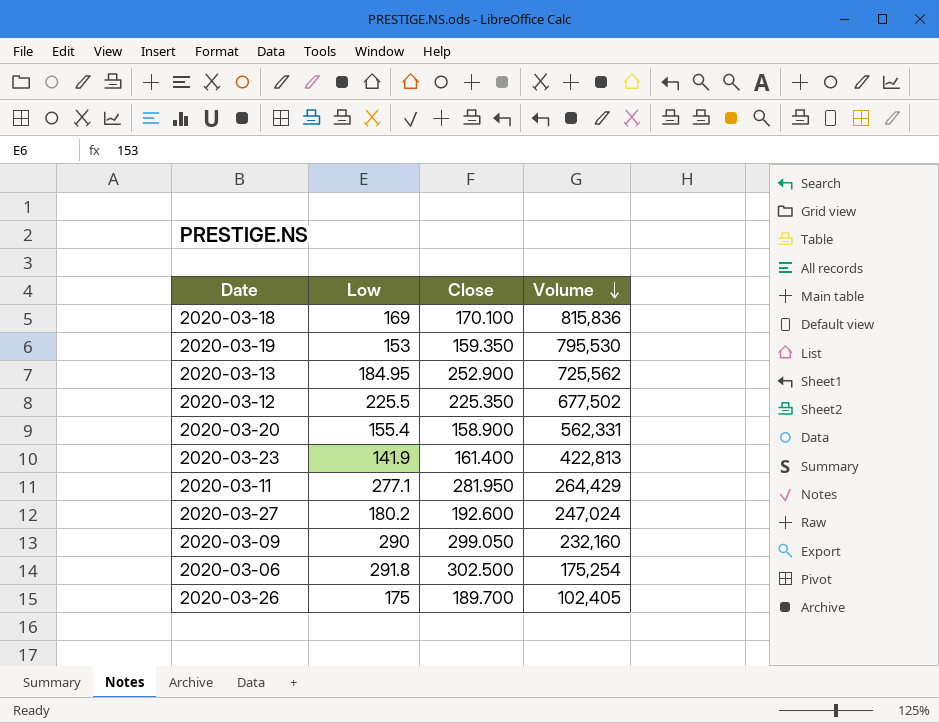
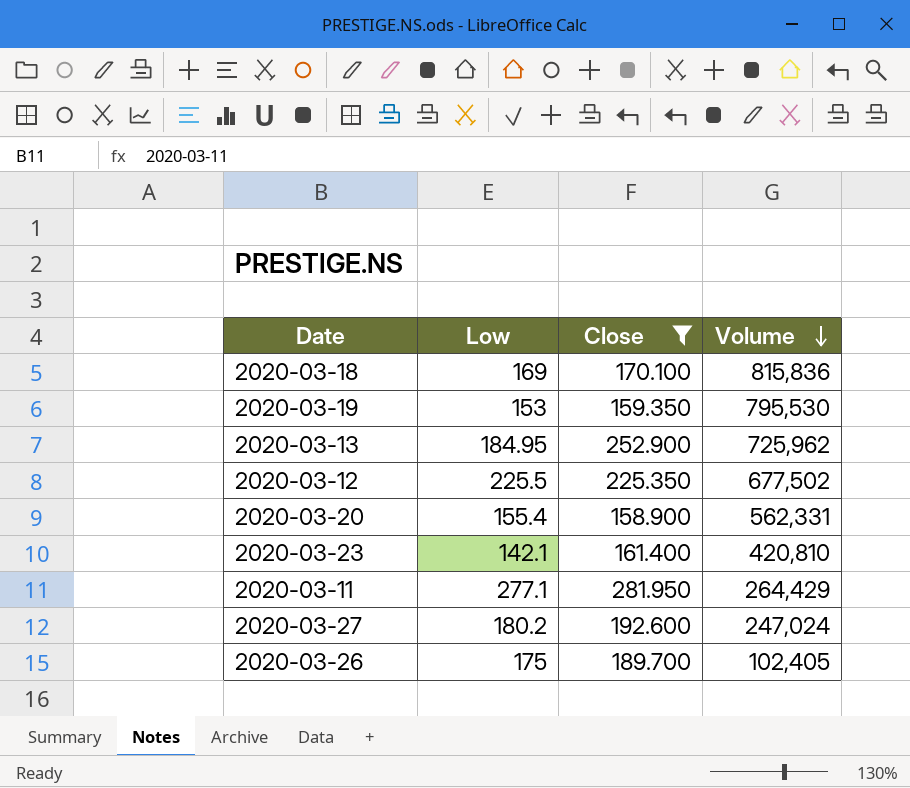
filter: none -> Close <= 281.950
2020-03-13 | Volume: 725,562 -> 725,962
2020-03-23 | Low: 141.9 -> 142.1
2020-03-23 | Volume: 422,813 -> 420,810

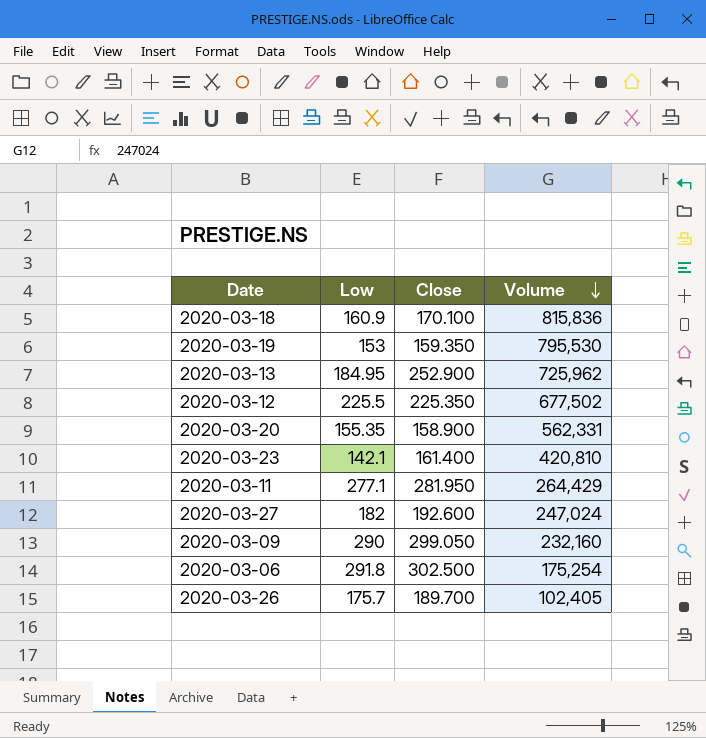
filter: Close <= 281.950 -> none
2020-03-18 | Low: 169 -> 160.9
2020-03-20 | Low: 155.4 -> 155.35
2020-03-27 | Low: 180.2 -> 182
2020-03-26 | Low: 175 -> 175.7

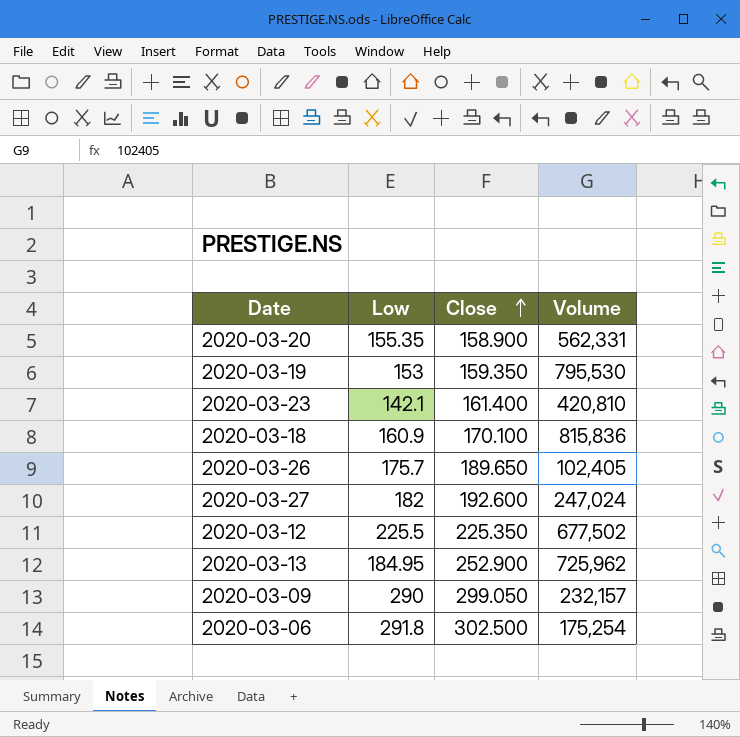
row order: Volume descending -> Close ascending
row 2020-03-11: 277.1 | 281.950 | 264,429 -> none
2020-03-26 | Close: 189.700 -> 189.650
2020-03-09 | Volume: 232,160 -> 232,157

